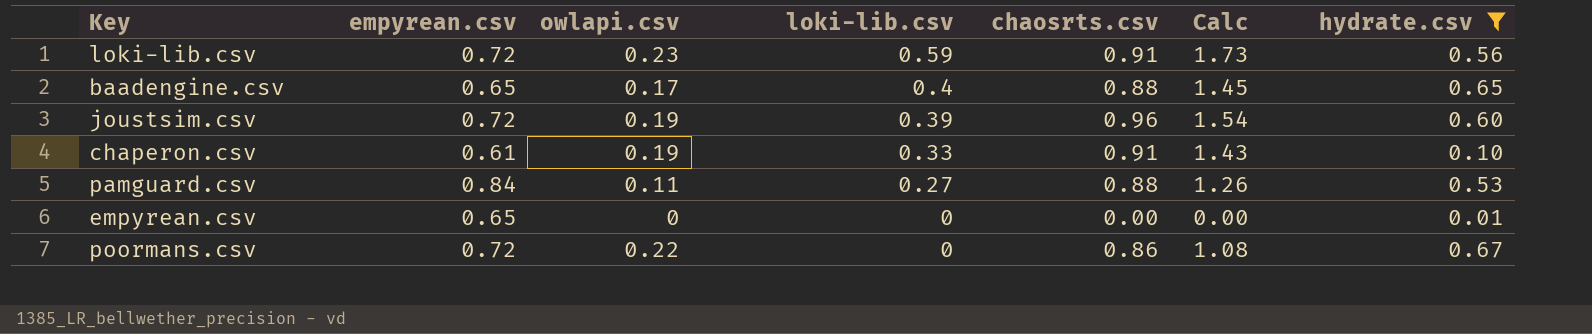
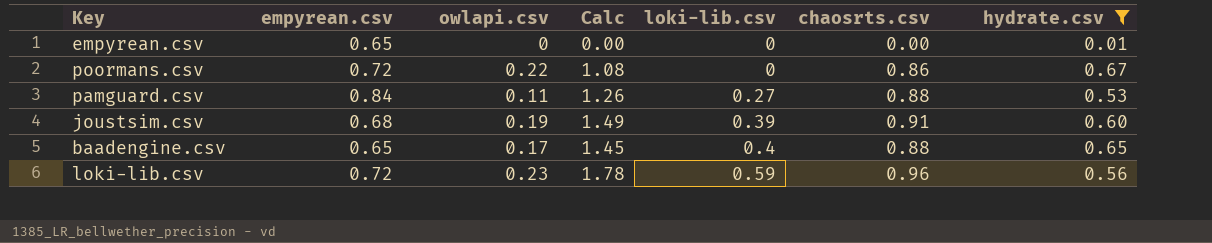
row order: loki-lib.csv descending -> loki-lib.csv ascending
column Calc | position: 6 -> 4
row chaperon.csv: 0.61 | 0.19 | 0.33 | 0.91 | 1.43 | 0.10 -> none
joustsim.csv | empyrean.csv: 0.72 -> 0.68
joustsim.csv | Calc: 1.54 -> 1.49
joustsim.csv | chaosrts.csv: 0.96 -> 0.91
loki-lib.csv | Calc: 1.73 -> 1.78
loki-lib.csv | chaosrts.csv: 0.91 -> 0.96

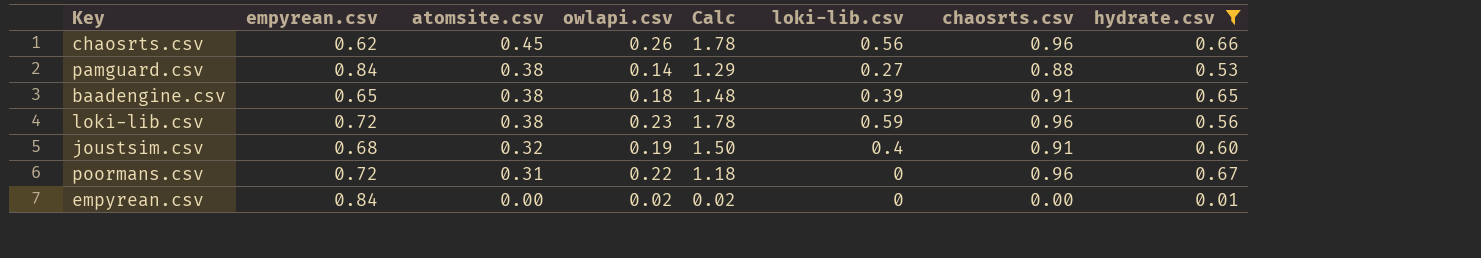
row order: loki-lib.csv ascending -> atomsite.csv descending
column atomsite.csv | position: none -> 3
row chaosrts.csv: none -> 0.62 | 0.45 | 0.26 | 1.78 | 0.56 | 0.96 | 0.66
pamguard.csv | owlapi.csv: 0.11 -> 0.14
pamguard.csv | Calc: 1.26 -> 1.29
baadengine.csv | owlapi.csv: 0.17 -> 0.18
baadengine.csv | Calc: 1.45 -> 1.48
baadengine.csv | loki-lib.csv: 0.4 -> 0.39
baadengine.csv | chaosrts.csv: 0.88 -> 0.91
joustsim.csv | Calc: 1.49 -> 1.50
joustsim.csv | loki-lib.csv: 0.39 -> 0.4
poormans.csv | Calc: 1.08 -> 1.18
poormans.csv | chaosrts.csv: 0.86 -> 0.96
empyrean.csv | empyrean.csv: 0.65 -> 0.84
empyrean.csv | owlapi.csv: 0 -> 0.02
empyrean.csv | Calc: 0.00 -> 0.02

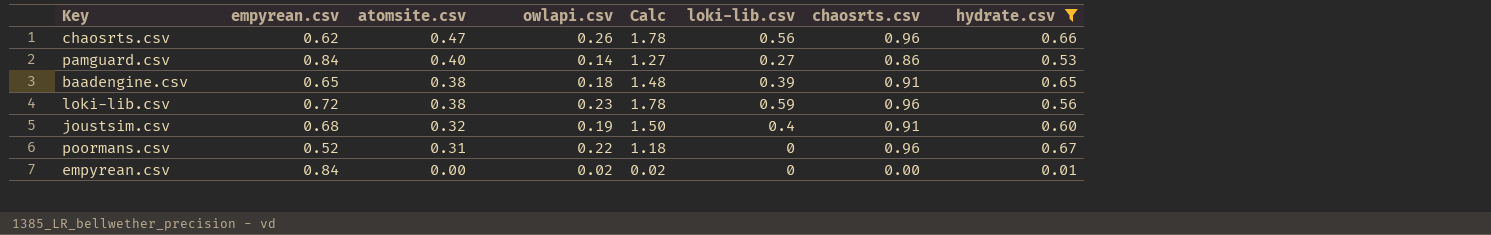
chaosrts.csv | atomsite.csv: 0.45 -> 0.47
pamguard.csv | atomsite.csv: 0.38 -> 0.40
pamguard.csv | Calc: 1.29 -> 1.27
pamguard.csv | chaosrts.csv: 0.88 -> 0.86
poormans.csv | empyrean.csv: 0.72 -> 0.52

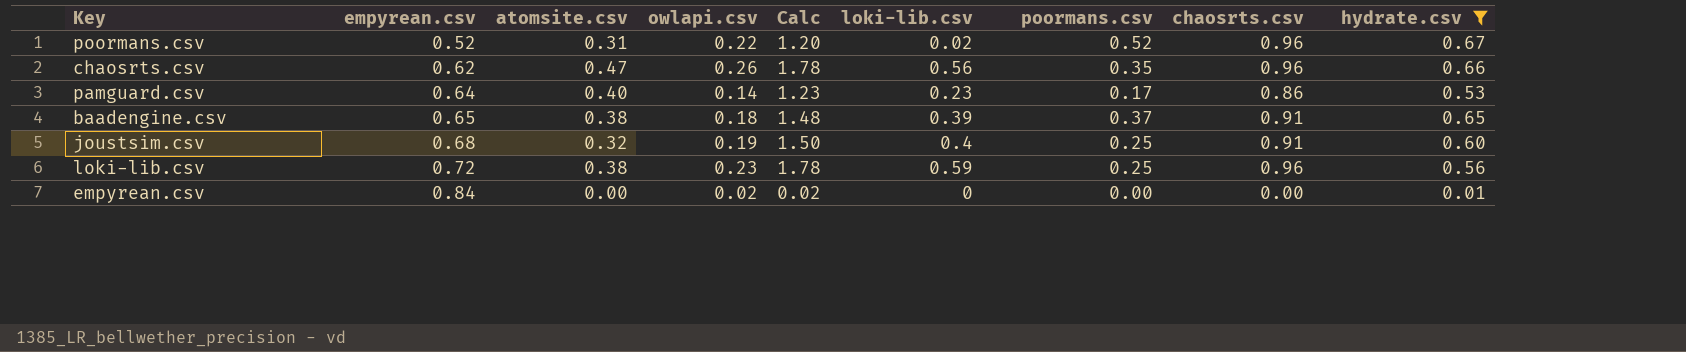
row order: atomsite.csv descending -> empyrean.csv ascending
column poormans.csv | position: none -> 7
poormans.csv | Calc: 1.18 -> 1.20
poormans.csv | loki-lib.csv: 0 -> 0.02
pamguard.csv | empyrean.csv: 0.84 -> 0.64
pamguard.csv | Calc: 1.27 -> 1.23
pamguard.csv | loki-lib.csv: 0.27 -> 0.23

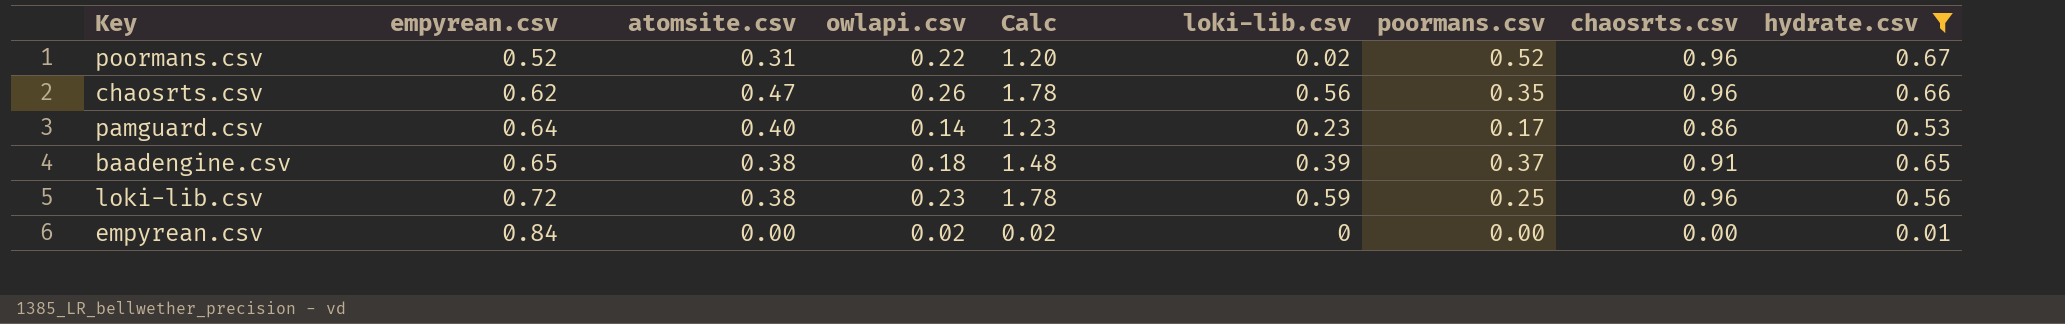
row joustsim.csv: 0.68 | 0.32 | 0.19 | 1.50 | 0.4 | 0.25 | 0.91 | 0.60 -> none

